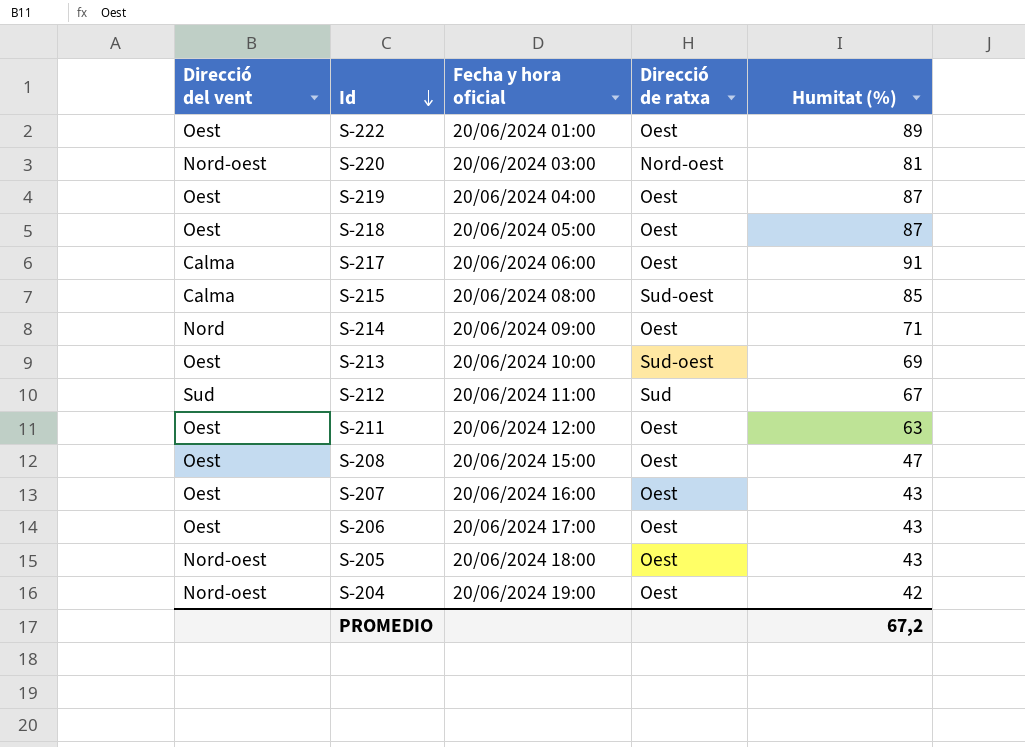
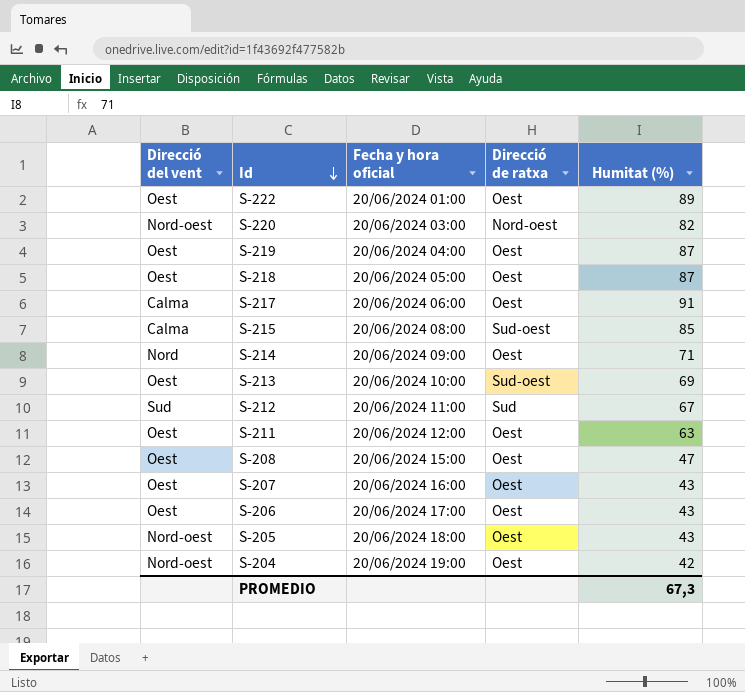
S-220 | Humitat (%): 81 -> 82
PROMEDIO | Humitat (%): 67,2 -> 67,3

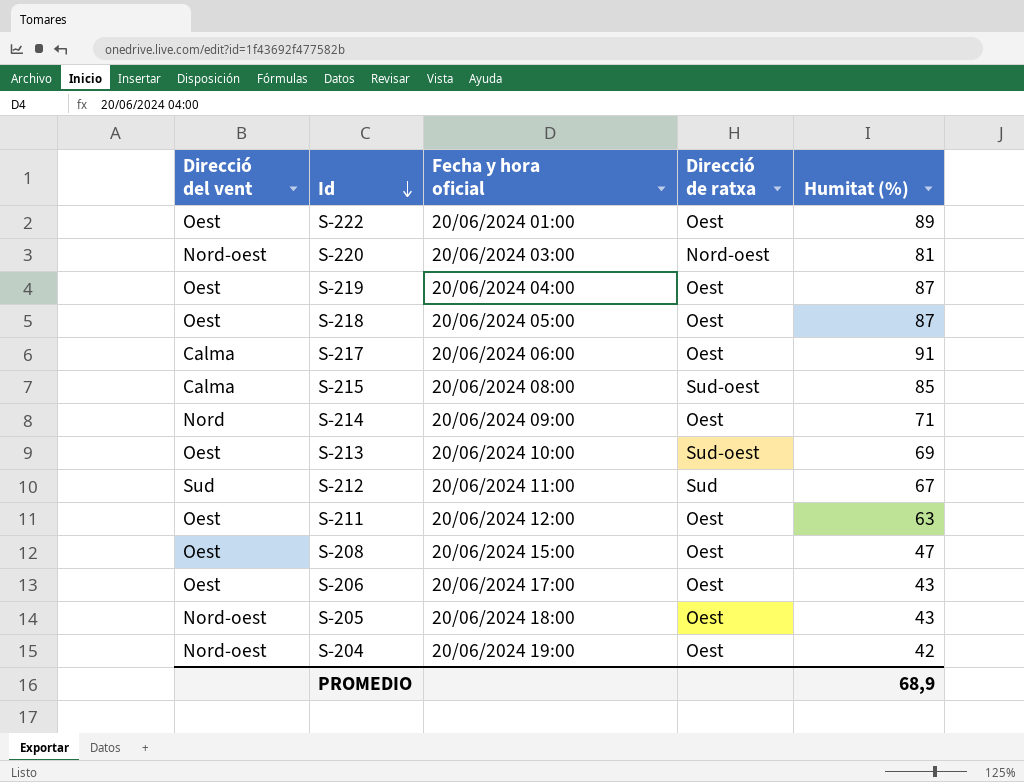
row S-207: Oest | 20/06/2024 16:00 | Oest | 43 -> none
S-220 | Humitat (%): 82 -> 81
PROMEDIO | Humitat (%): 67,3 -> 68,9

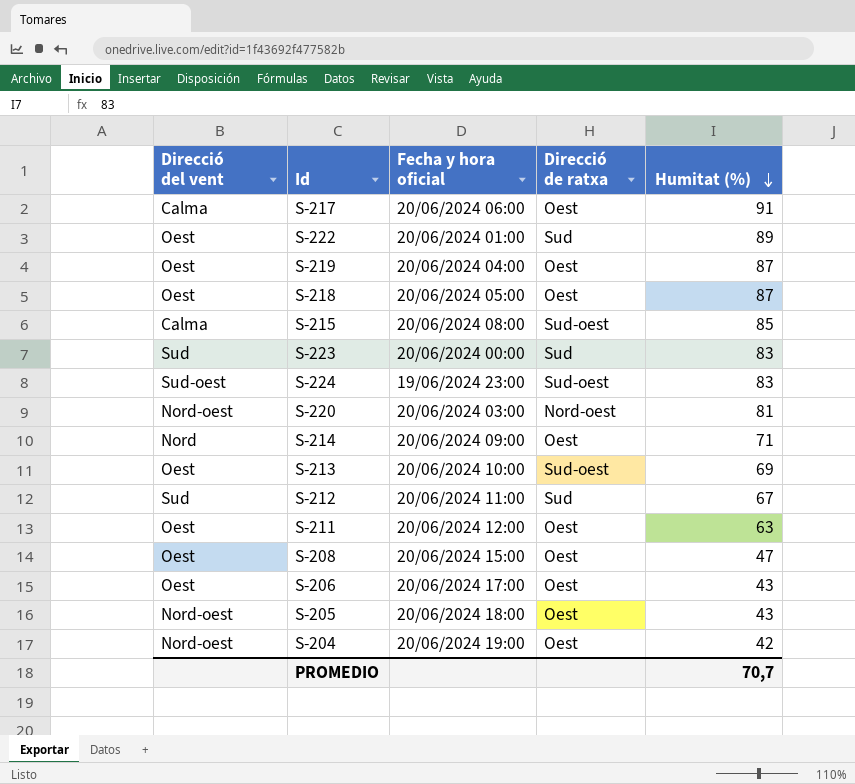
row order: Id descending -> Humitat (%) descending
S-222 | Direcció de ratxa: Oest -> Sud
row S-223: none -> Sud | 20/06/2024 00:00 | Sud | 83
row S-224: none -> Sud-oest | 19/06/2024 23:00 | Sud-oest | 83
PROMEDIO | Humitat (%): 68,9 -> 70,7

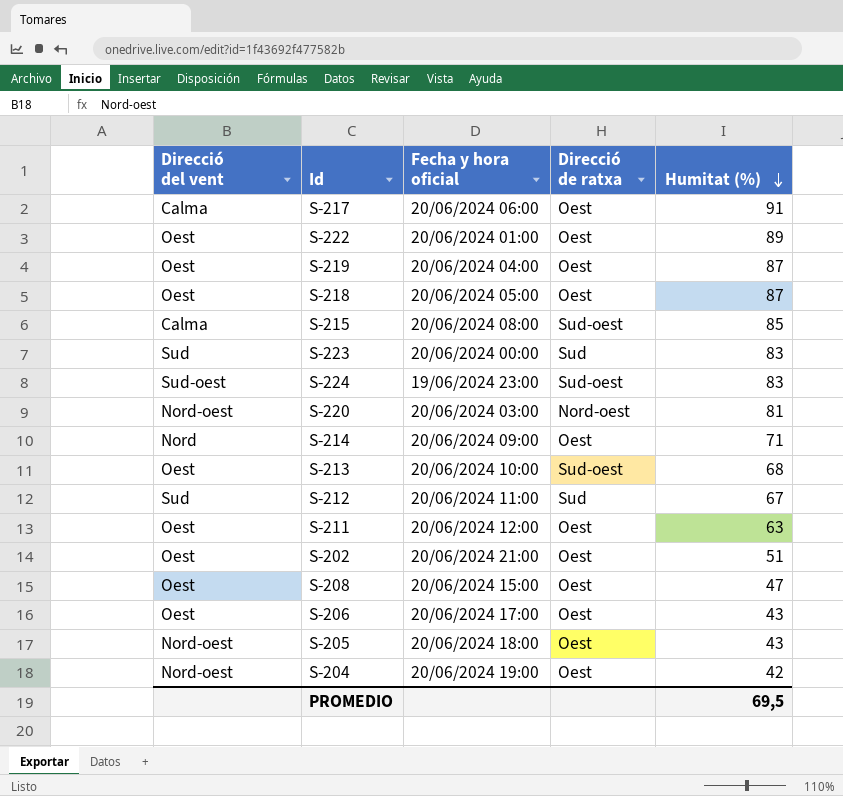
S-222 | Direcció de ratxa: Sud -> Oest
S-213 | Humitat (%): 69 -> 68
row S-202: none -> Oest | 20/06/2024 21:00 | Oest | 51
PROMEDIO | Humitat (%): 70,7 -> 69,5

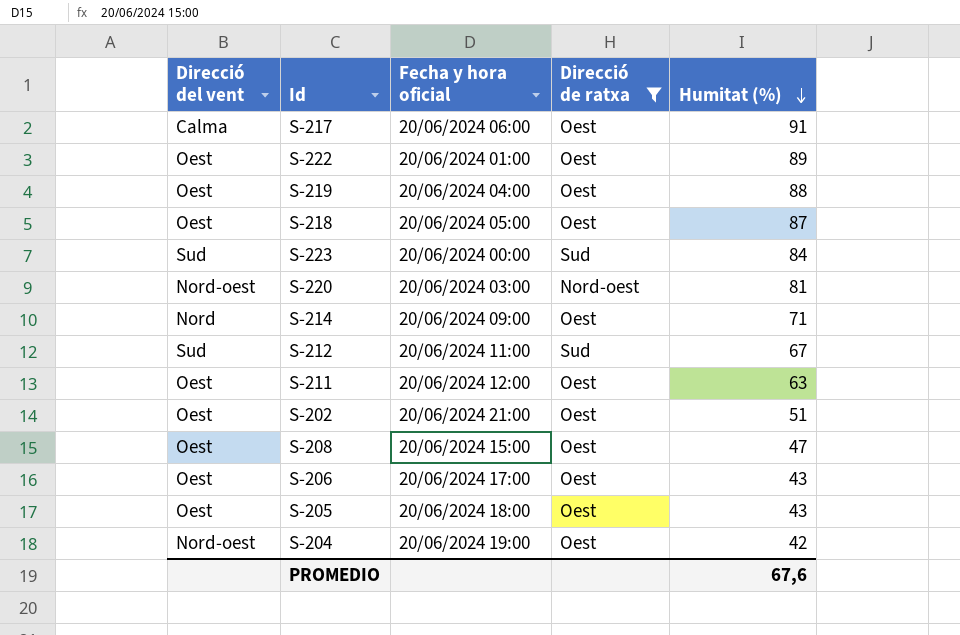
filter: none -> Direcció de ratxa != Sud-oest
S-219 | Humitat (%): 87 -> 88
S-223 | Humitat (%): 83 -> 84
S-205 | Direcció del vent: Nord-oest -> Oest
PROMEDIO | Humitat (%): 69,5 -> 67,6

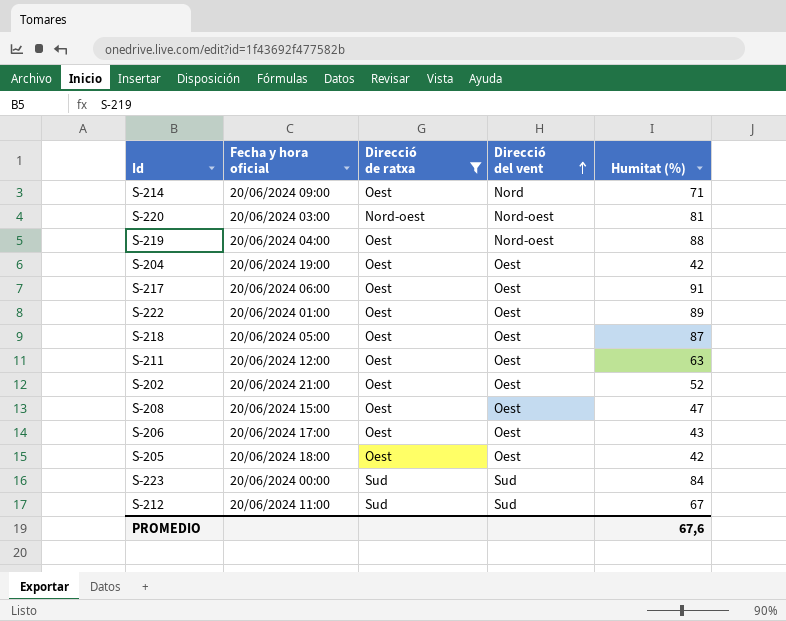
row order: Humitat (%) descending -> Direcció del vent ascending
column Direcció del vent | position: 1 -> 4
S-219 | Direcció del vent: Oest -> Nord-oest
S-204 | Direcció del vent: Nord-oest -> Oest
S-217 | Direcció del vent: Calma -> Oest
S-202 | Humitat (%): 51 -> 52
S-205 | Humitat (%): 43 -> 42

